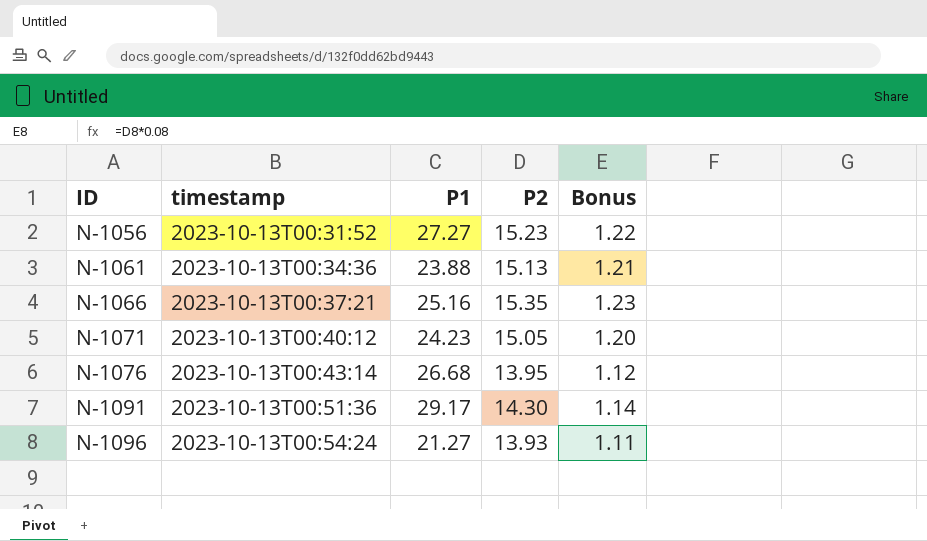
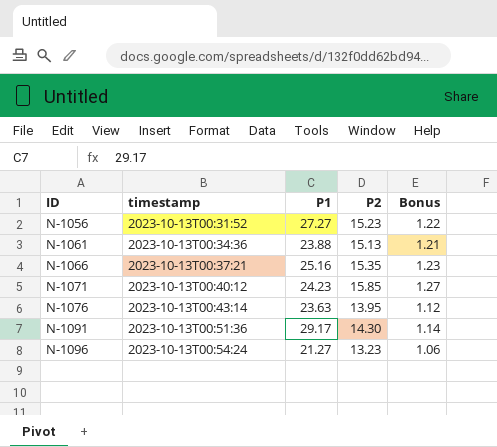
N-1071 | P2: 15.05 -> 15.85
N-1071 | Bonus: 1.20 -> 1.27
N-1076 | P1: 26.68 -> 23.63
N-1096 | P2: 13.93 -> 13.23
N-1096 | Bonus: 1.11 -> 1.06

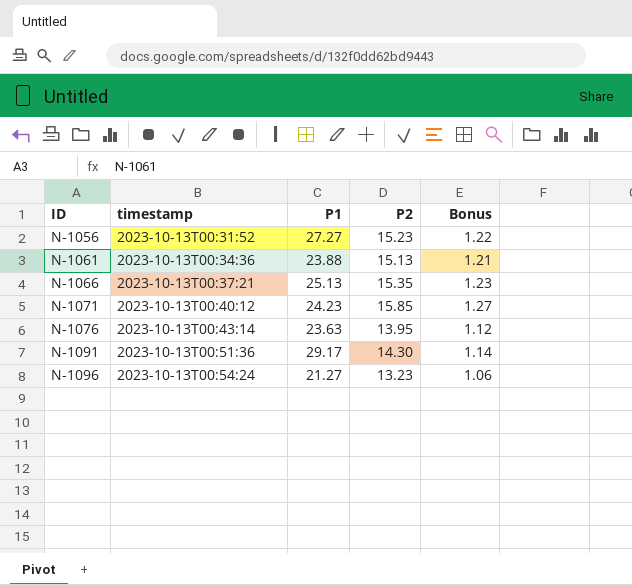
N-1066 | P1: 25.16 -> 25.13

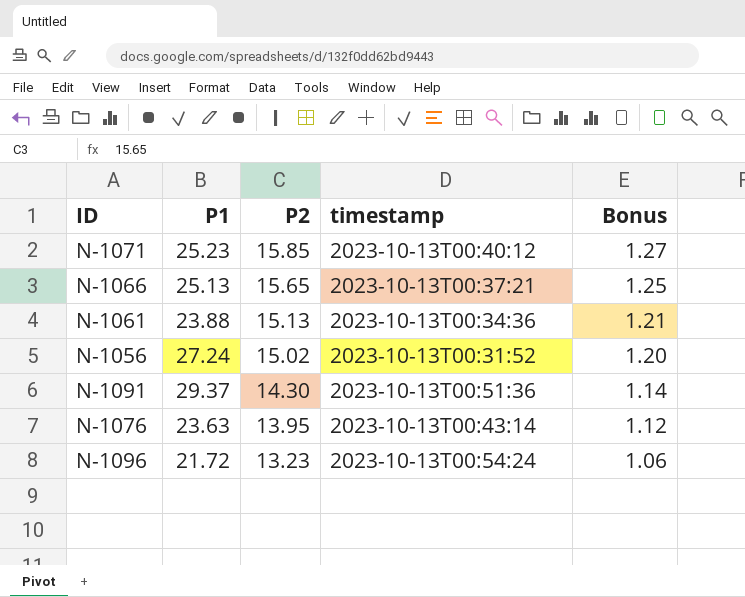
row order: ID ascending -> P2 descending
column timestamp | position: 2 -> 4
N-1071 | P1: 24.23 -> 25.23
N-1066 | P2: 15.35 -> 15.65
N-1066 | Bonus: 1.23 -> 1.25
N-1056 | P1: 27.27 -> 27.24
N-1056 | P2: 15.23 -> 15.02
N-1056 | Bonus: 1.22 -> 1.20
N-1091 | P1: 29.17 -> 29.37
N-1096 | P1: 21.27 -> 21.72

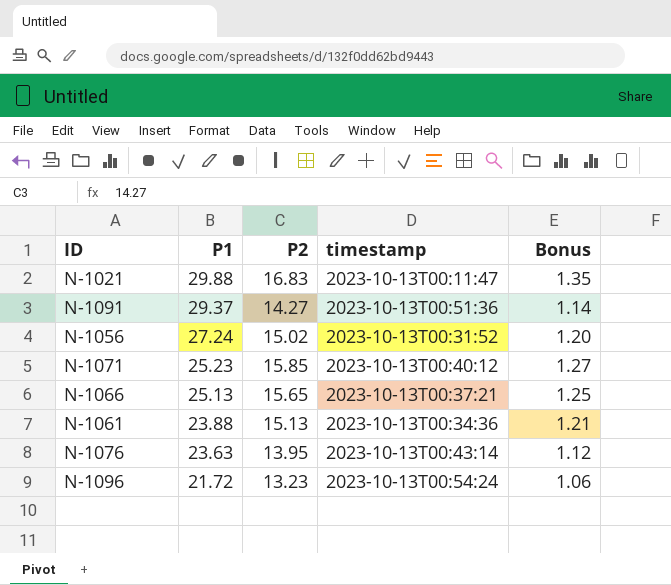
row order: P2 descending -> P1 descending
row N-1021: none -> 29.88 | 16.83 | 2023-10-13T00:11:47 | 1.35
N-1091 | P2: 14.30 -> 14.27

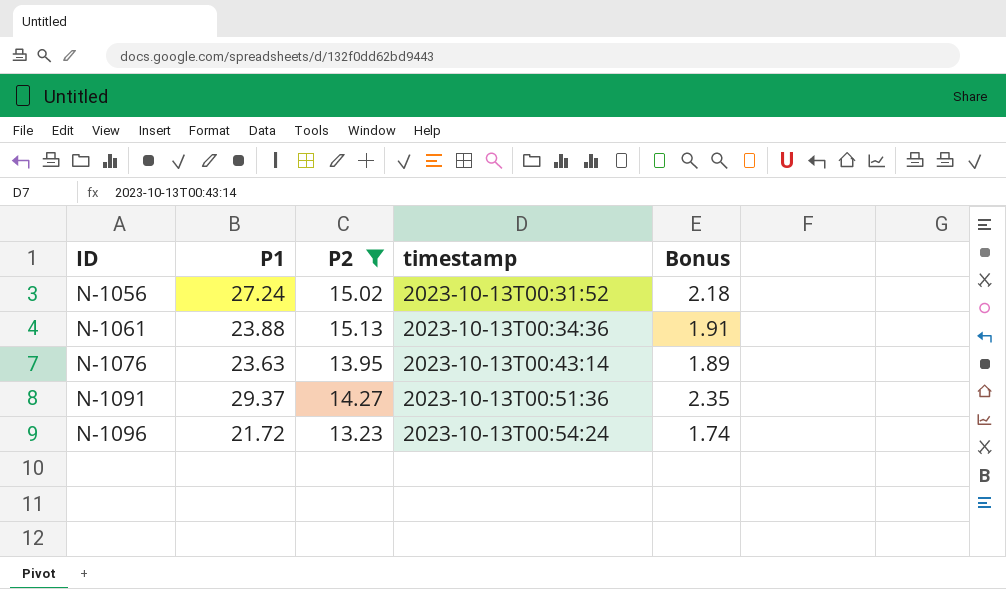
filter: none -> P2 <= 15.13
row order: P1 descending -> ID ascending
column Bonus | formula: [P2] * 0.08 -> [P1] * 0.08

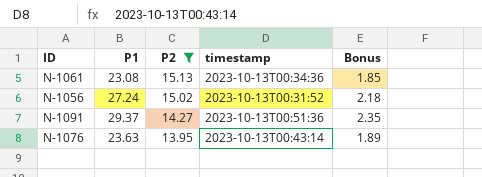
row order: ID ascending -> P2 descending
row N-1096: 21.72 | 13.23 | 2023-10-13T00:54:24 | 1.74 -> none
N-1061 | P1: 23.88 -> 23.08
N-1061 | Bonus: 1.91 -> 1.85

